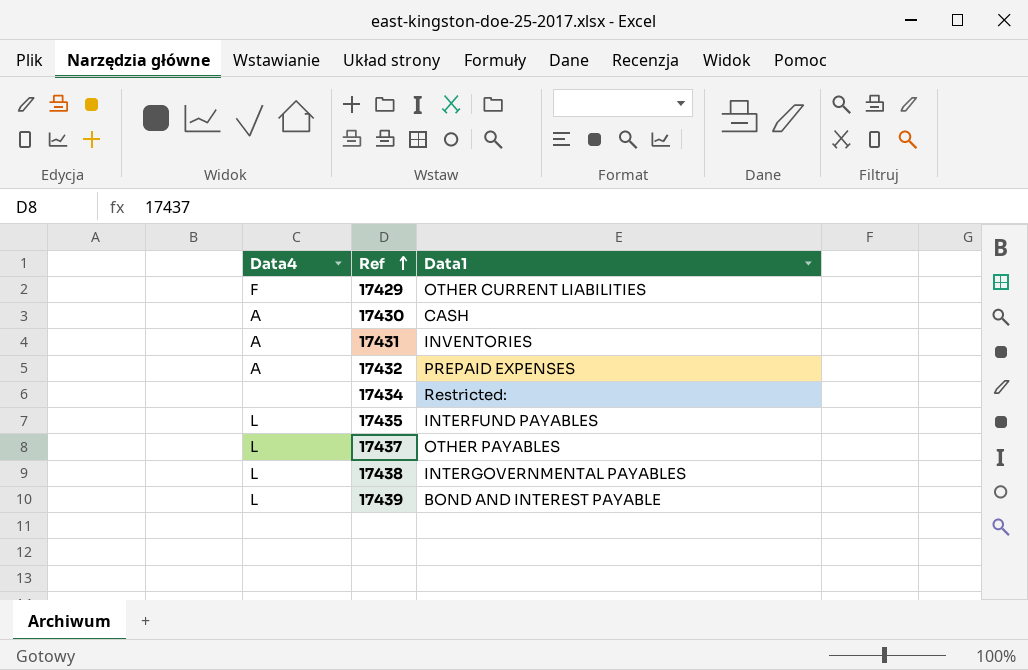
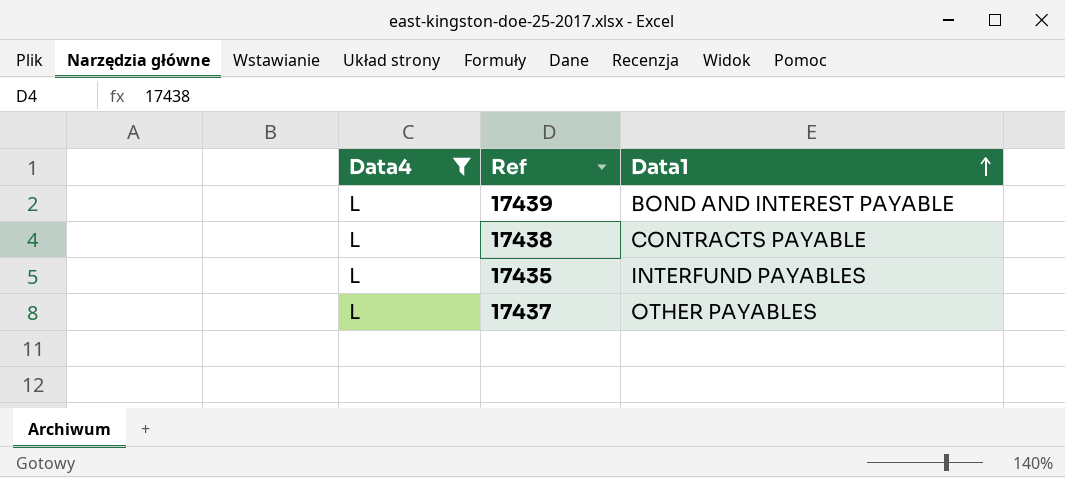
filter: none -> Data4 = L
row order: Ref ascending -> Data1 ascending
17438 | Data1: INTERGOVERNMENTAL PAYABLES -> CONTRACTS PAYABLE

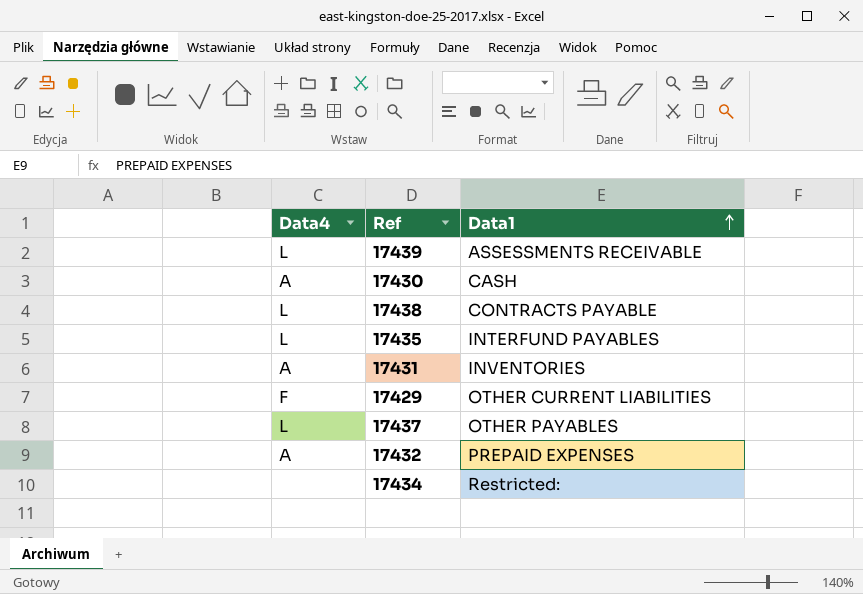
filter: Data4 = L -> none
17439 | Data1: BOND AND INTEREST PAYABLE -> ASSESSMENTS RECEIVABLE

